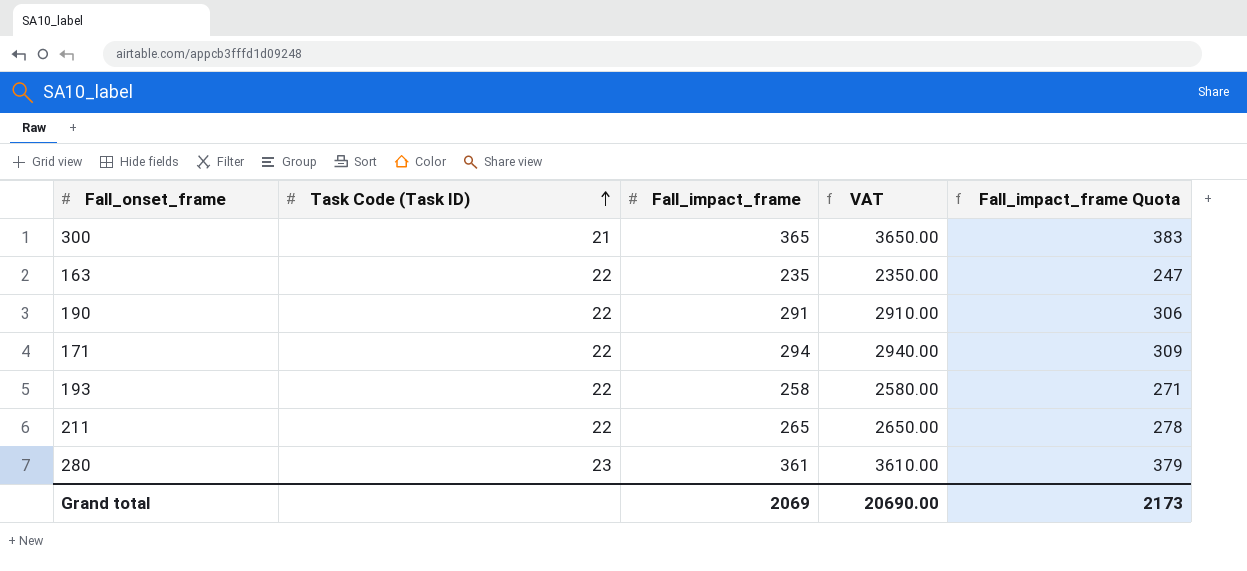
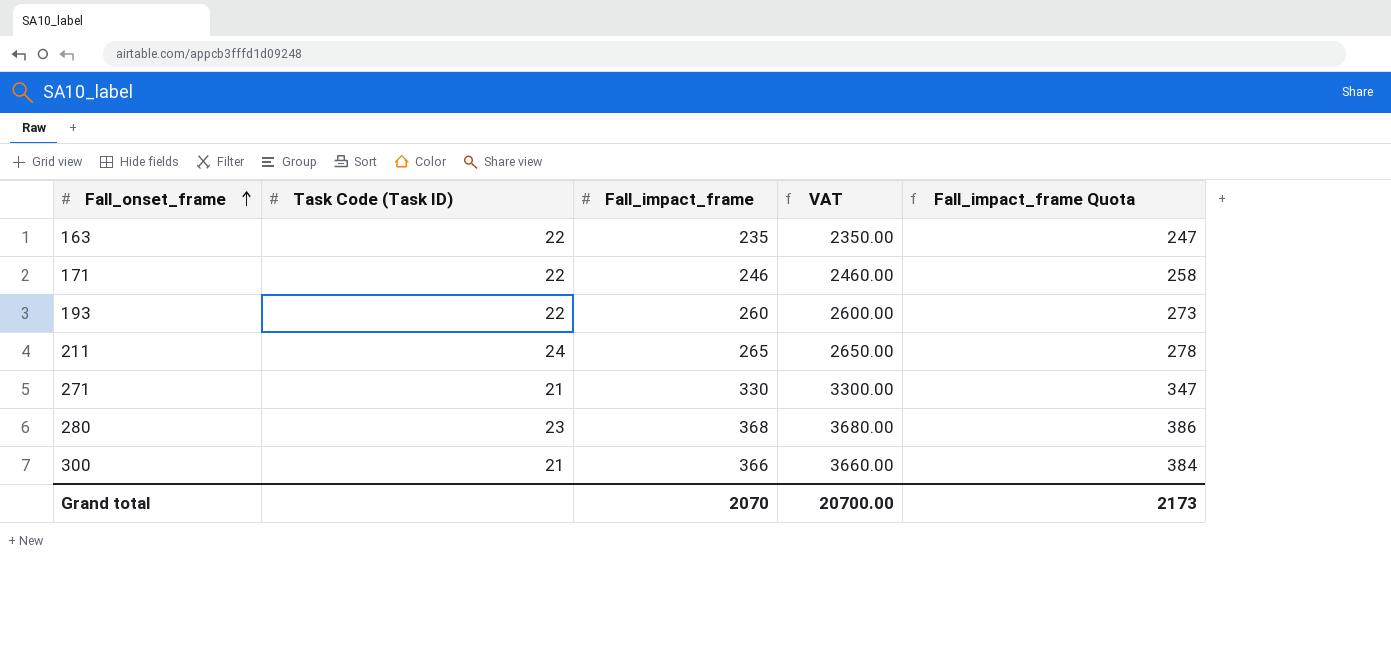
row order: Task Code (Task ID) ascending -> Fall_onset_frame ascending
row 190: 22 | 291 | 2910.00 | 306 -> none
171 | Fall_impact_frame: 294 -> 246
171 | VAT: 2940.00 -> 2460.00
171 | Fall_impact_frame Quota: 309 -> 258
193 | Fall_impact_frame: 258 -> 260
193 | VAT: 2580.00 -> 2600.00
193 | Fall_impact_frame Quota: 271 -> 273
211 | Task Code (Task ID): 22 -> 24
row 271: none -> 21 | 330 | 3300.00 | 347
280 | Fall_impact_frame: 361 -> 368
280 | VAT: 3610.00 -> 3680.00
280 | Fall_impact_frame Quota: 379 -> 386
300 | Fall_impact_frame: 365 -> 366
300 | VAT: 3650.00 -> 3660.00
300 | Fall_impact_frame Quota: 383 -> 384
Grand total | Fall_impact_frame: 2069 -> 2070
Grand total | VAT: 20690.00 -> 20700.00

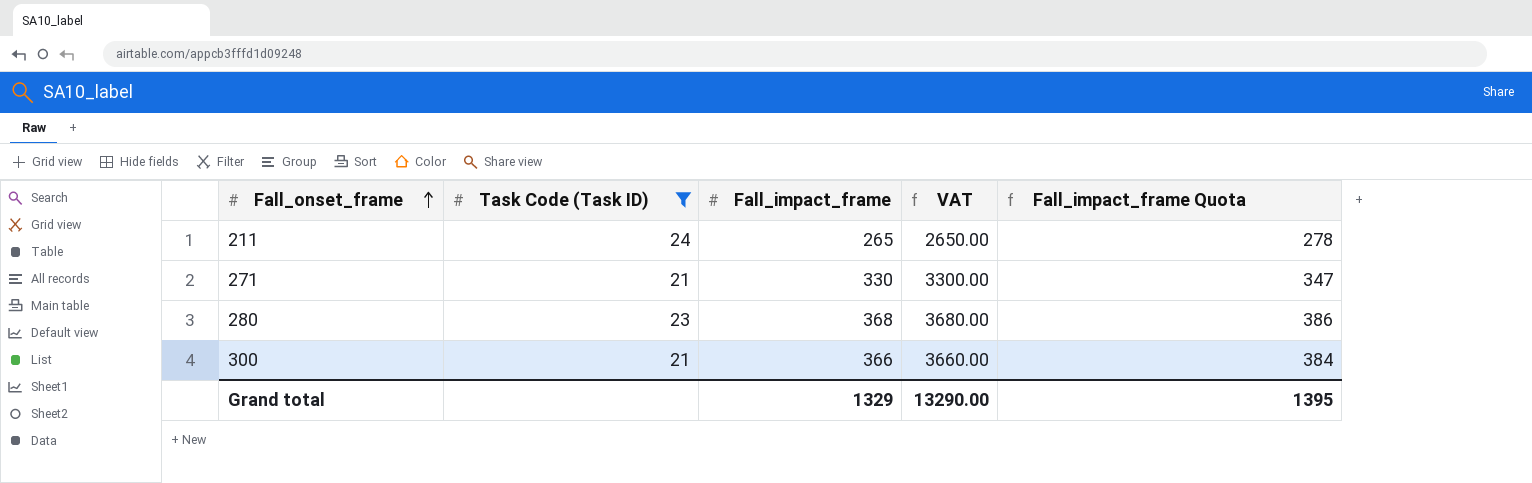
filter: none -> Task Code (Task ID) != 22
Grand total | Fall_impact_frame: 2070 -> 1329
Grand total | VAT: 20700.00 -> 13290.00
Grand total | Fall_impact_frame Quota: 2173 -> 1395

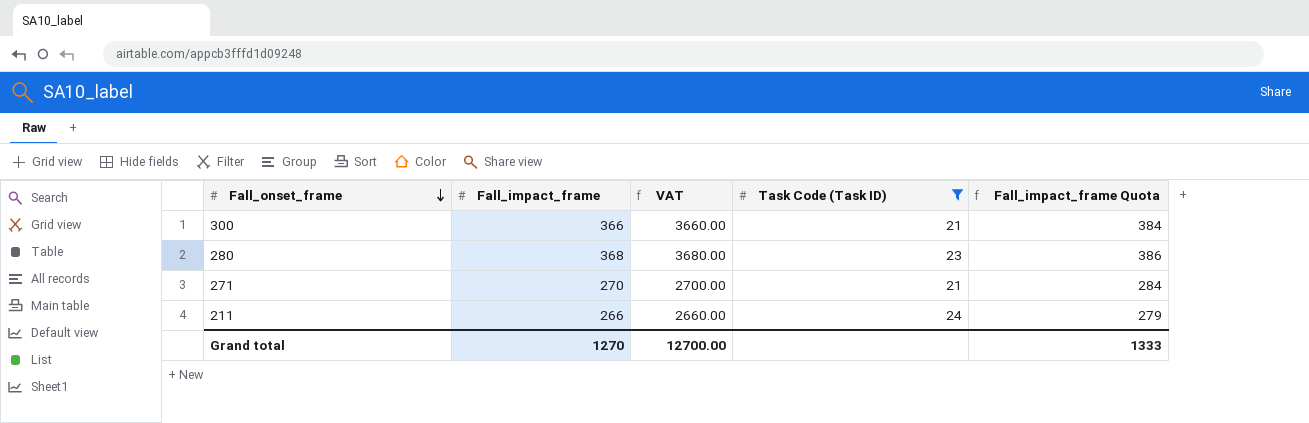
row order: Fall_onset_frame ascending -> Fall_onset_frame descending
column Task Code (Task ID) | position: 2 -> 4
271 | Fall_impact_frame: 330 -> 270
271 | VAT: 3300.00 -> 2700.00
271 | Fall_impact_frame Quota: 347 -> 284
211 | Fall_impact_frame: 265 -> 266
211 | VAT: 2650.00 -> 2660.00
211 | Fall_impact_frame Quota: 278 -> 279
Grand total | Fall_impact_frame: 1329 -> 1270
Grand total | VAT: 13290.00 -> 12700.00
Grand total | Fall_impact_frame Quota: 1395 -> 1333

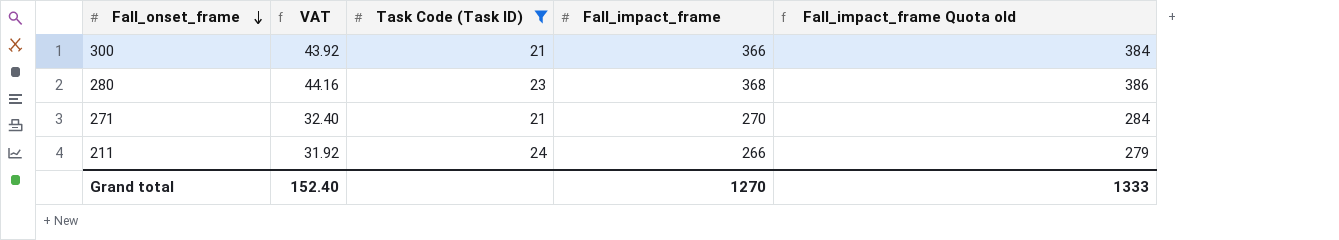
column VAT | formula: [Fall_impact_frame] * 10 -> [Fall_impact_frame] * 0.12
column Fall_impact_frame | position: 2 -> 4
column name: Fall_impact_frame Quota -> Fall_impact_frame Quota old
Grand total | VAT: 12700.00 -> 152.40

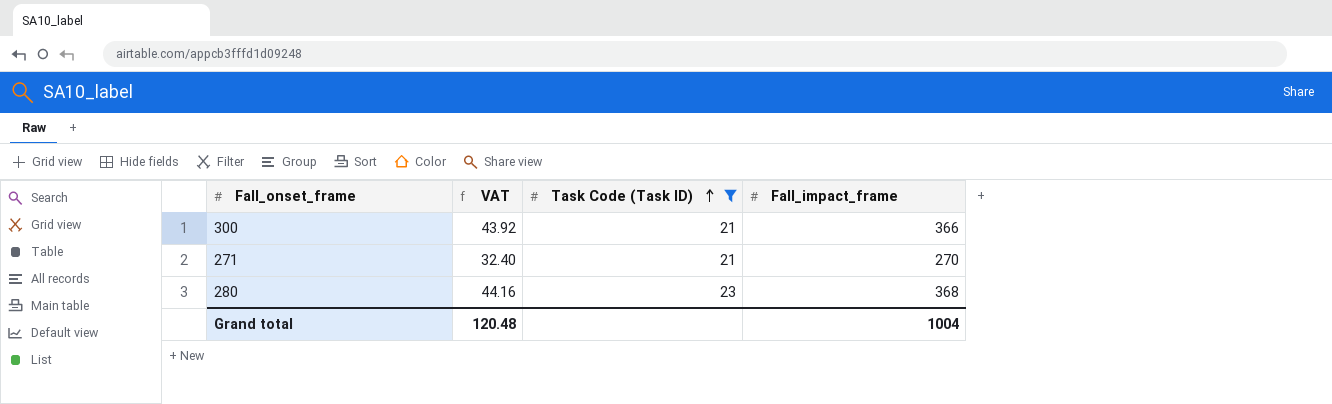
row order: Fall_onset_frame descending -> Task Code (Task ID) ascending
column Fall_impact_frame Quota old | formula: [Fall_impact_frame] * 1.05 -> none
row 211: 31.92 | 24 | 266 | 279 -> none
Grand total | VAT: 152.40 -> 120.48
Grand total | Fall_impact_frame: 1270 -> 1004

